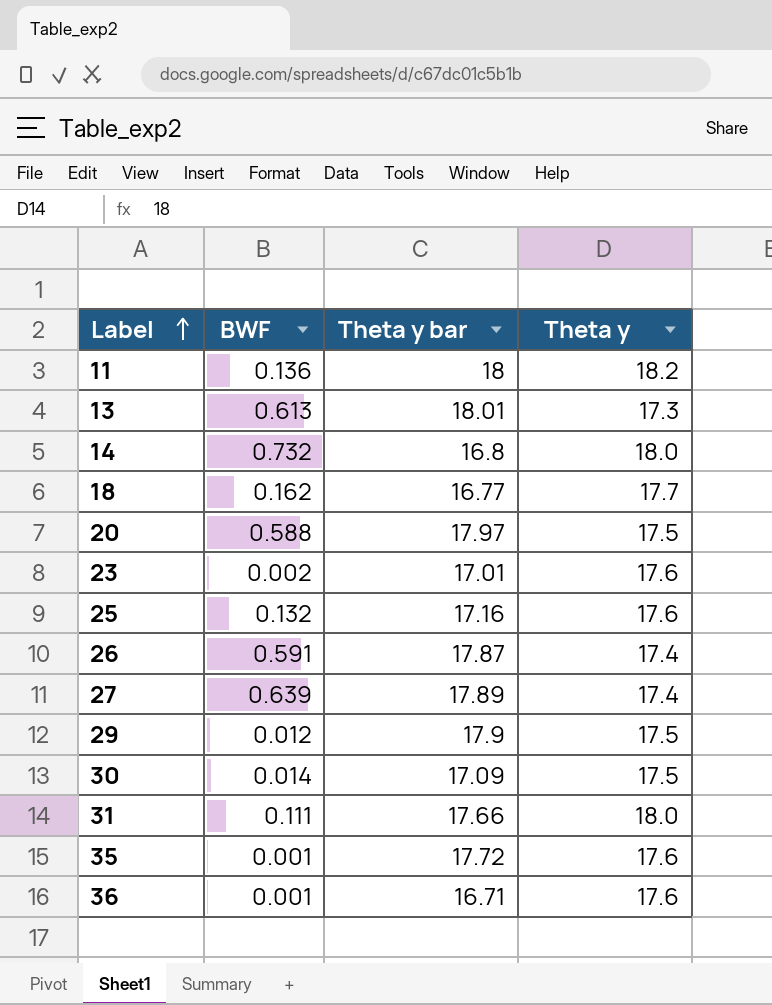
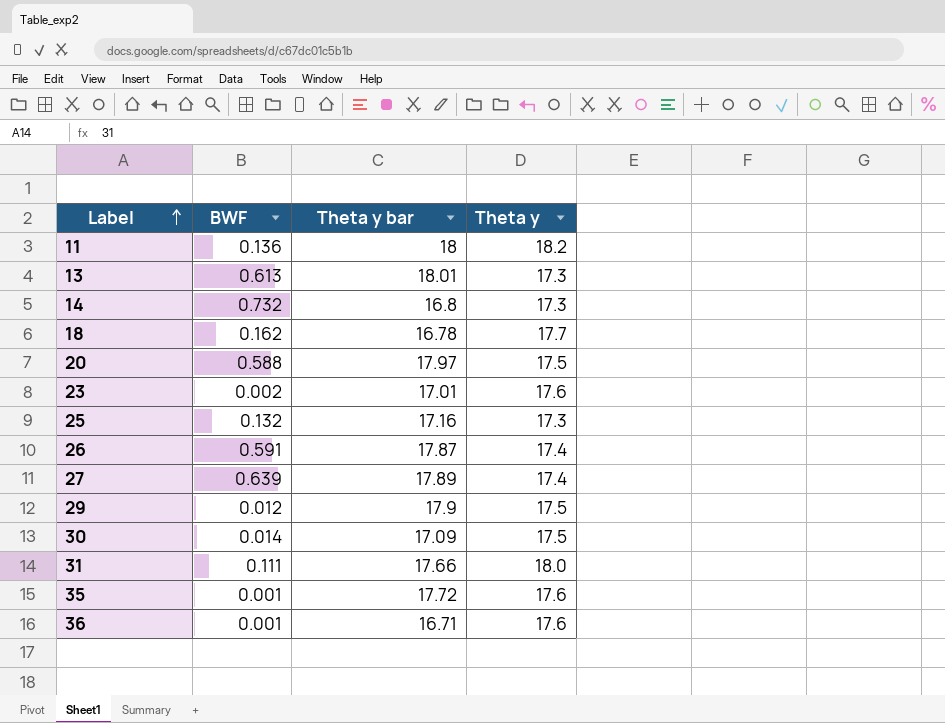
14 | Theta y: 18.0 -> 17.3
18 | Theta y bar: 16.77 -> 16.78
25 | Theta y: 17.6 -> 17.3

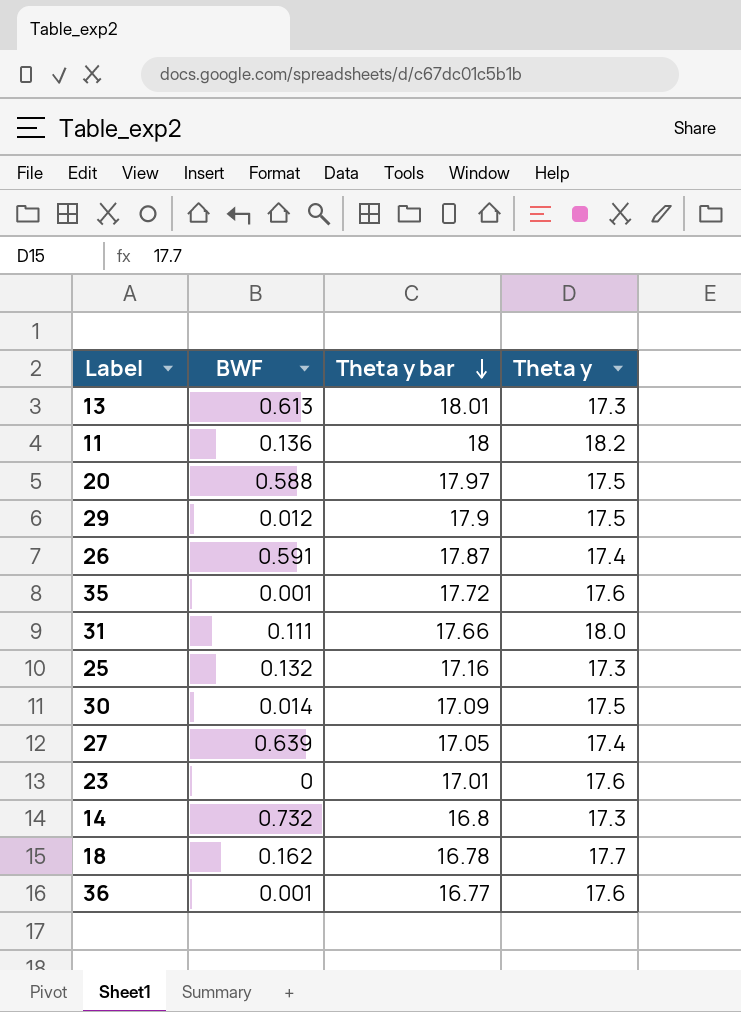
row order: Label ascending -> Theta y bar descending
27 | Theta y bar: 17.89 -> 17.05
23 | BWF: 0.002 -> 0
36 | Theta y bar: 16.71 -> 16.77

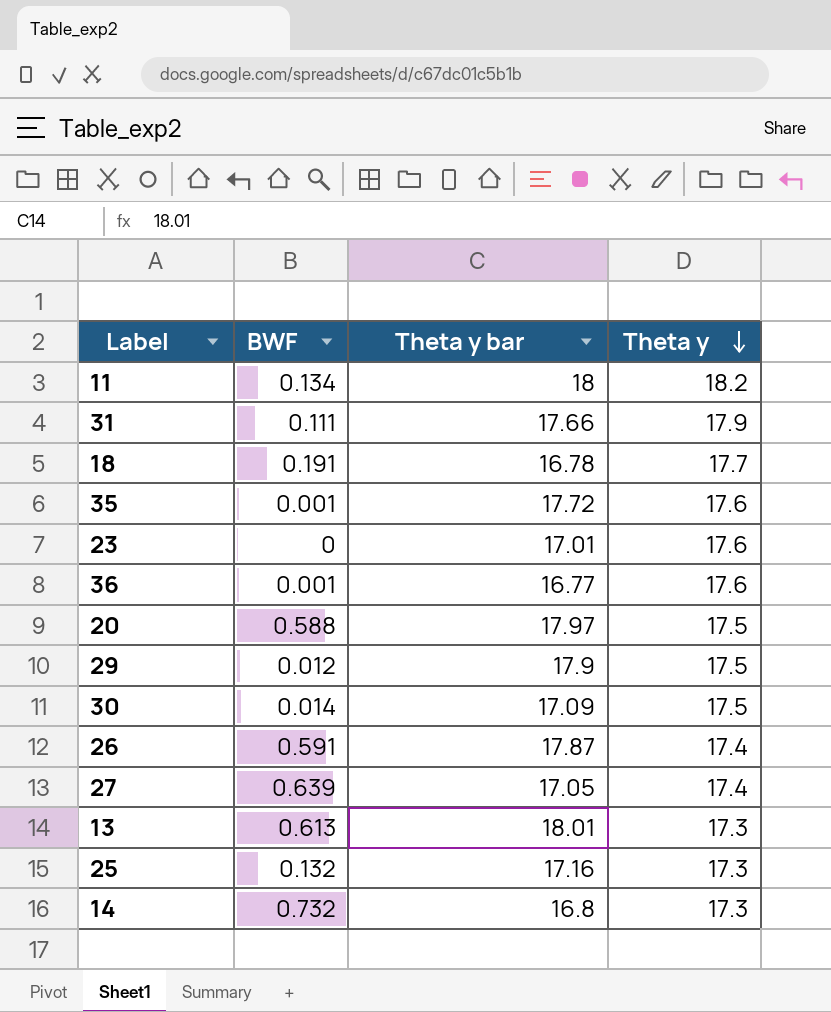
row order: Theta y bar descending -> Theta y descending
11 | BWF: 0.136 -> 0.134
31 | Theta y: 18.0 -> 17.9
18 | BWF: 0.162 -> 0.191

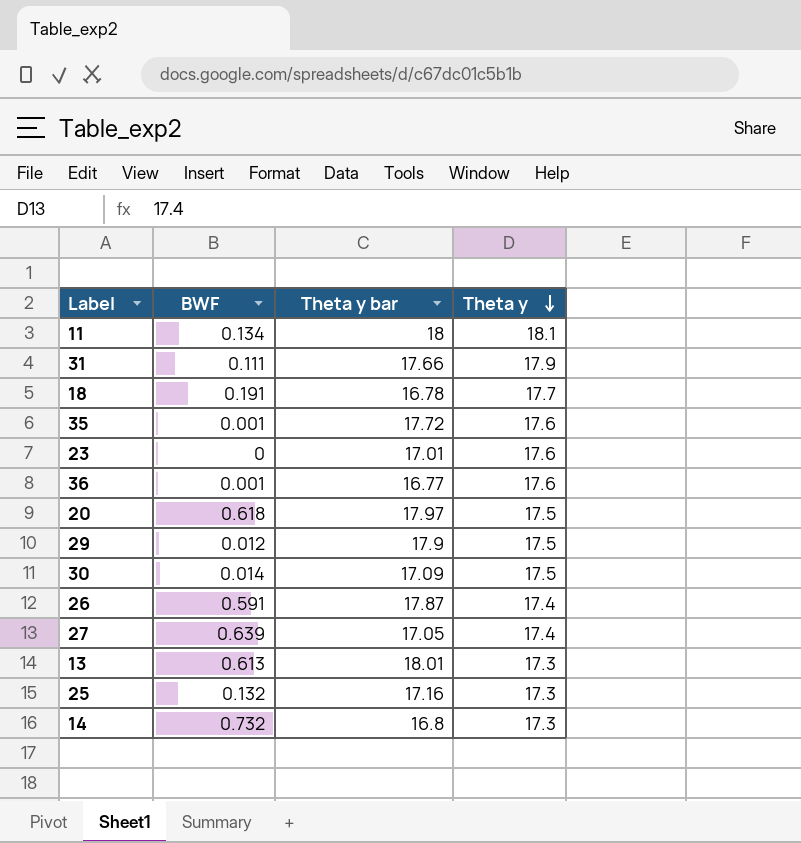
11 | Theta y: 18.2 -> 18.1
20 | BWF: 0.588 -> 0.618

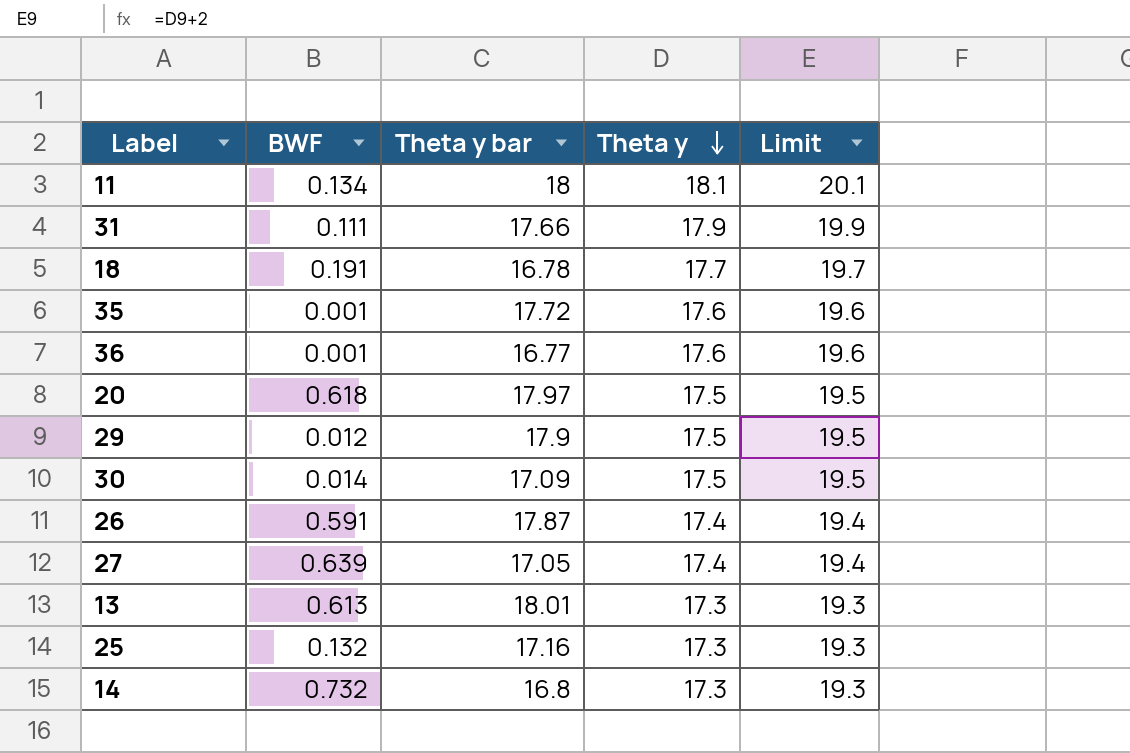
column Limit | formula: none -> [Theta y] + 2
row 23: 0 | 17.01 | 17.6 -> none

